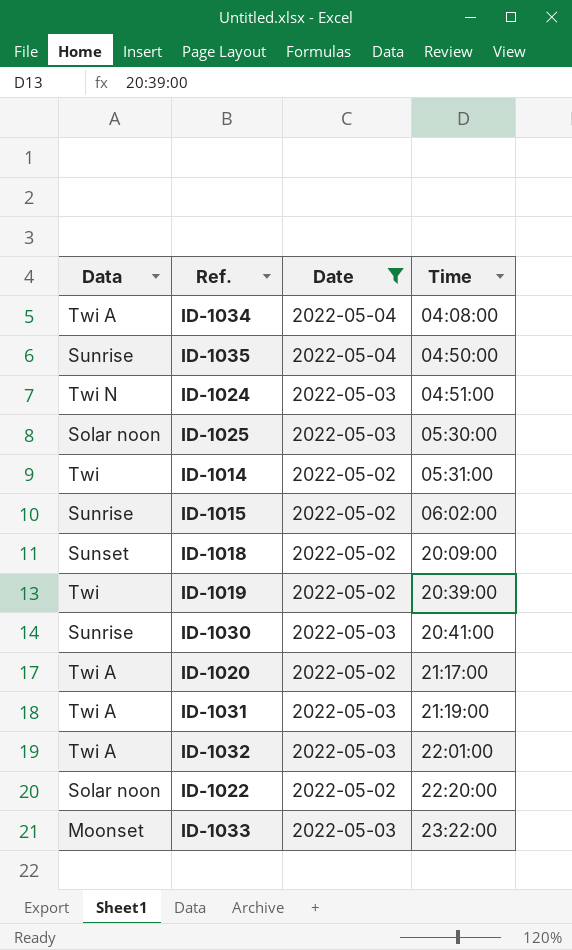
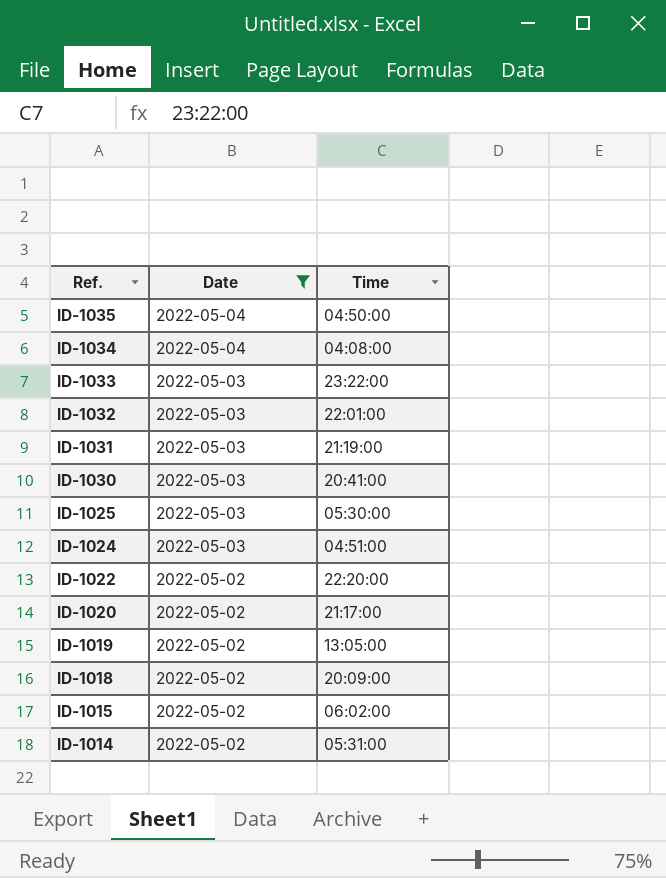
row order: Time ascending -> Ref. descending
column Data | position: 1 -> none
ID-1019 | Time: 20:39:00 -> 13:05:00

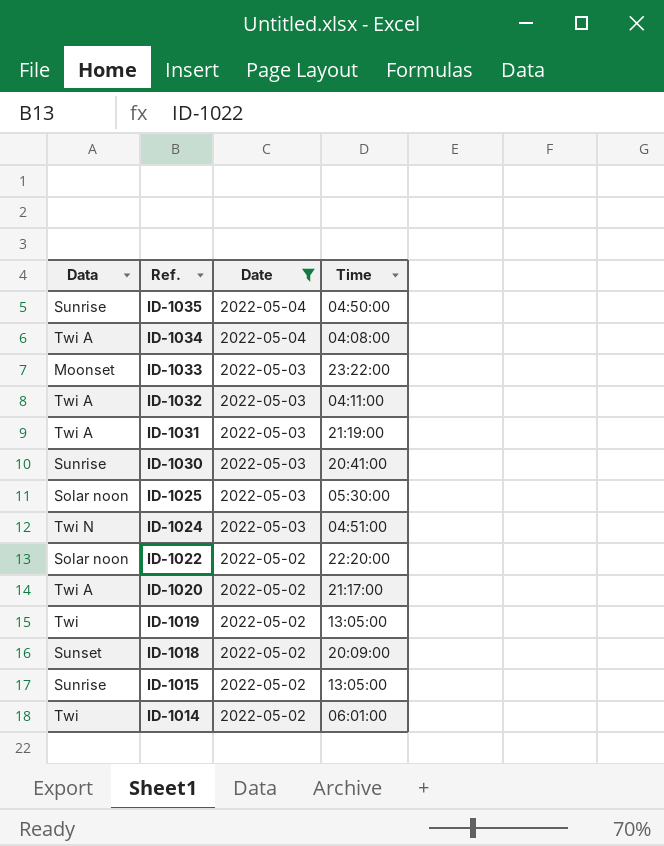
column Data | position: none -> 1
ID-1032 | Time: 22:01:00 -> 04:11:00
ID-1015 | Time: 06:02:00 -> 13:05:00
ID-1014 | Time: 05:31:00 -> 06:01:00

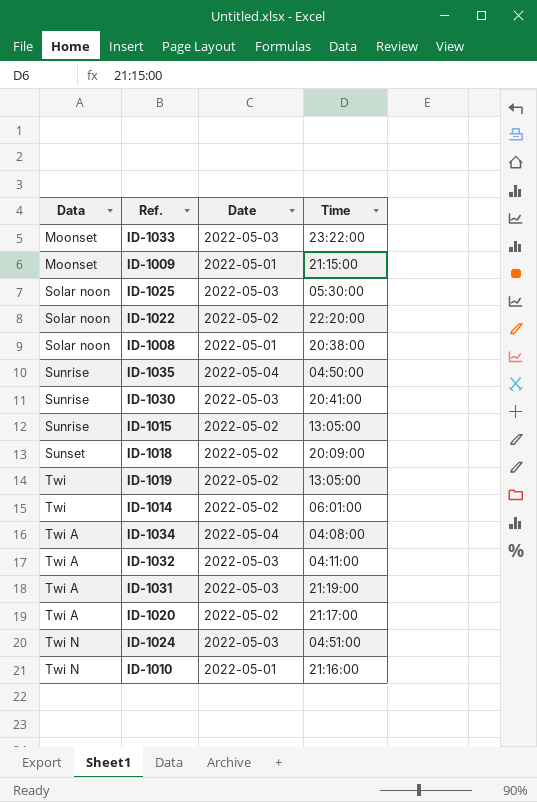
filter: Date != 2022-05-01 -> none
row order: Ref. descending -> Data ascending

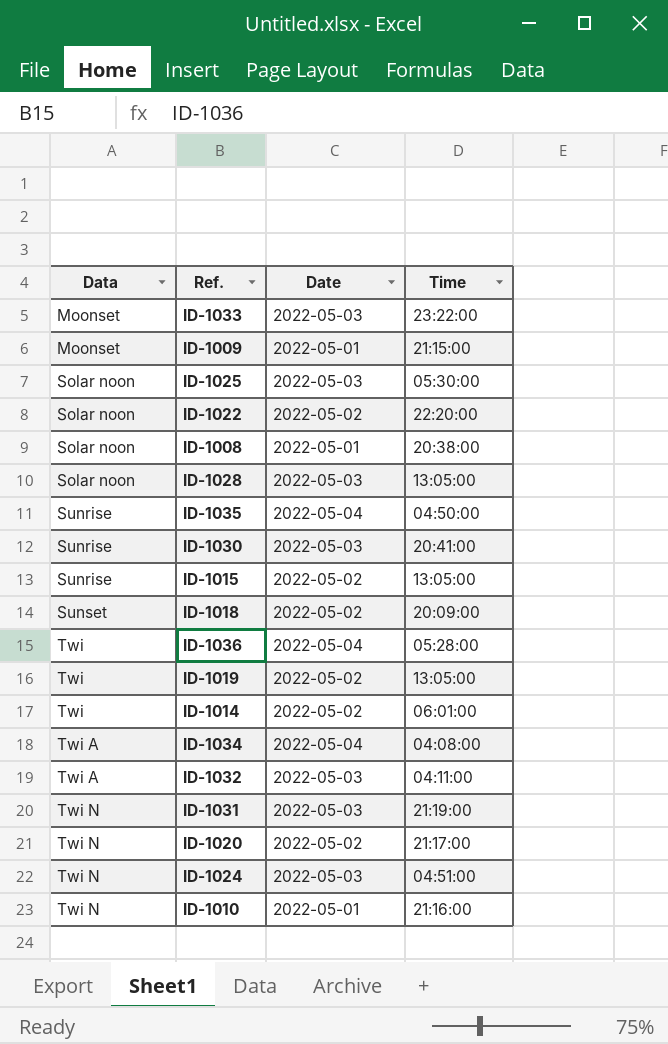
row ID-1028: none -> Solar noon | 2022-05-03 | 13:05:00
row ID-1036: none -> Twi | 2022-05-04 | 05:28:00
ID-1031 | Data: Twi A -> Twi N
ID-1020 | Data: Twi A -> Twi N

